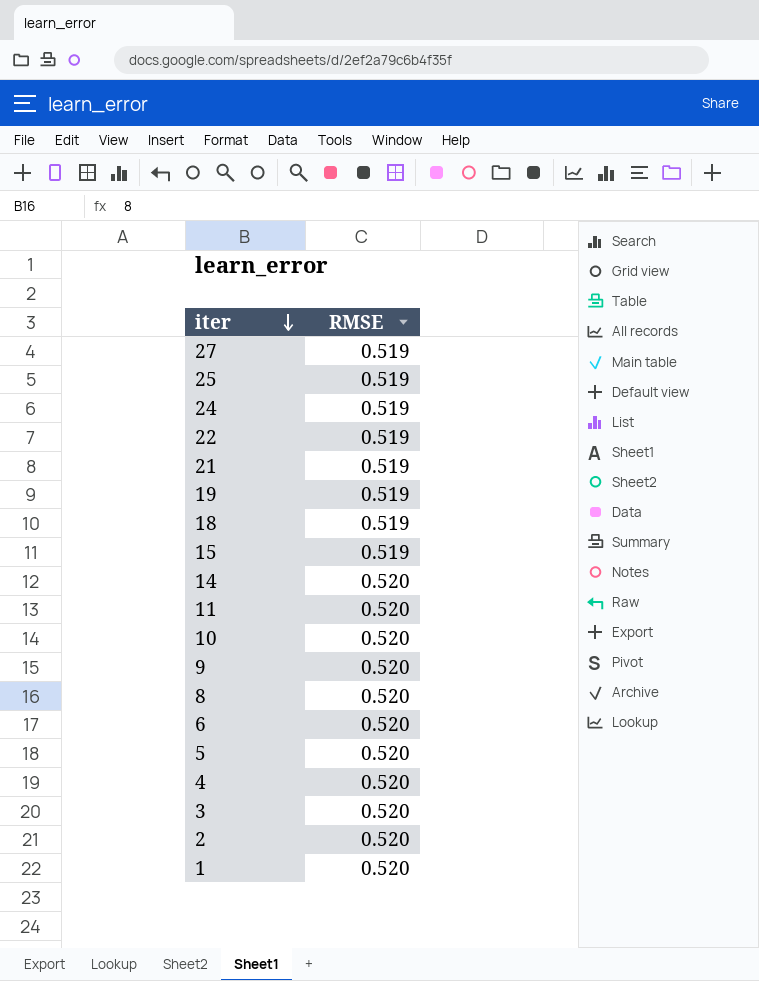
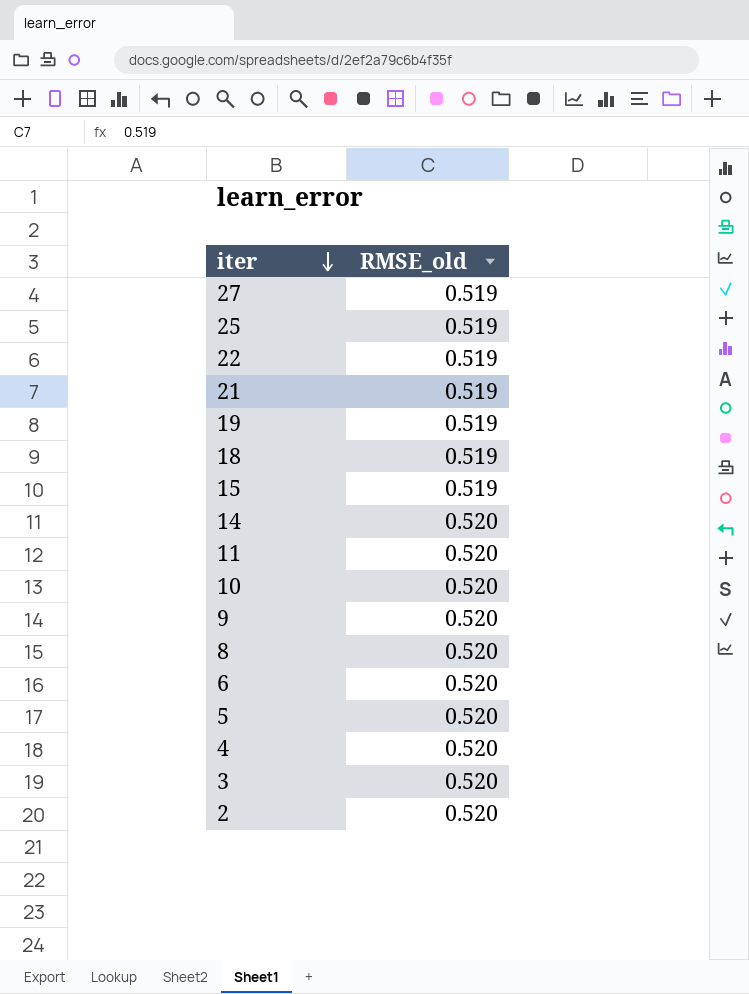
column name: RMSE -> RMSE_old
row 24: 0.519 -> none
row 1: 0.520 -> none

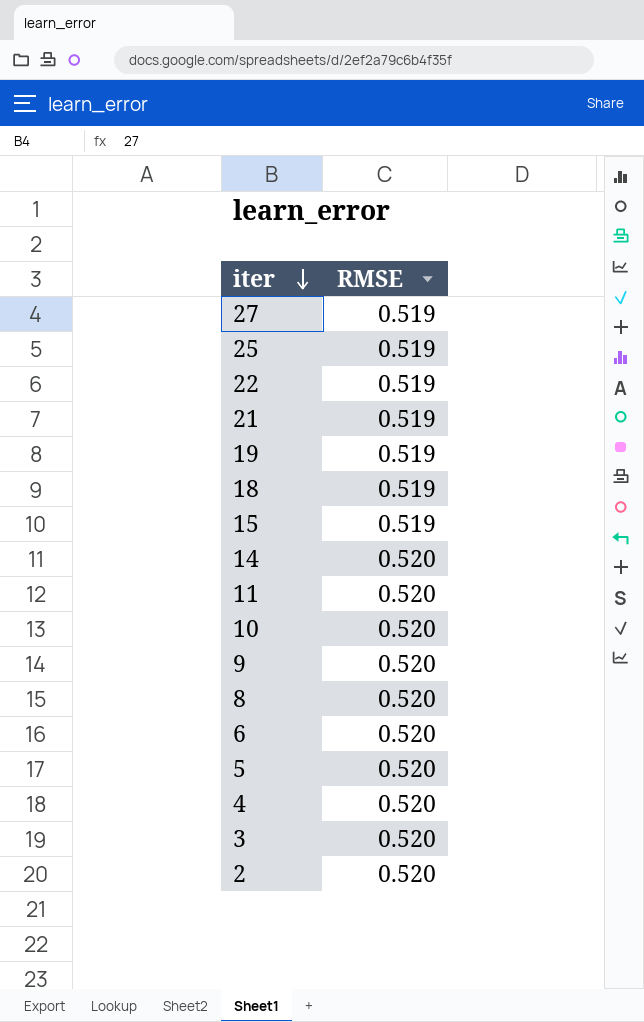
column name: RMSE_old -> RMSE

